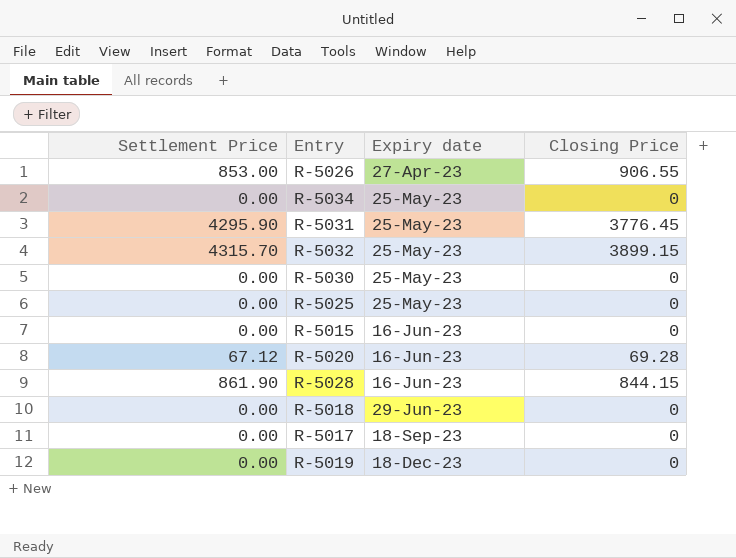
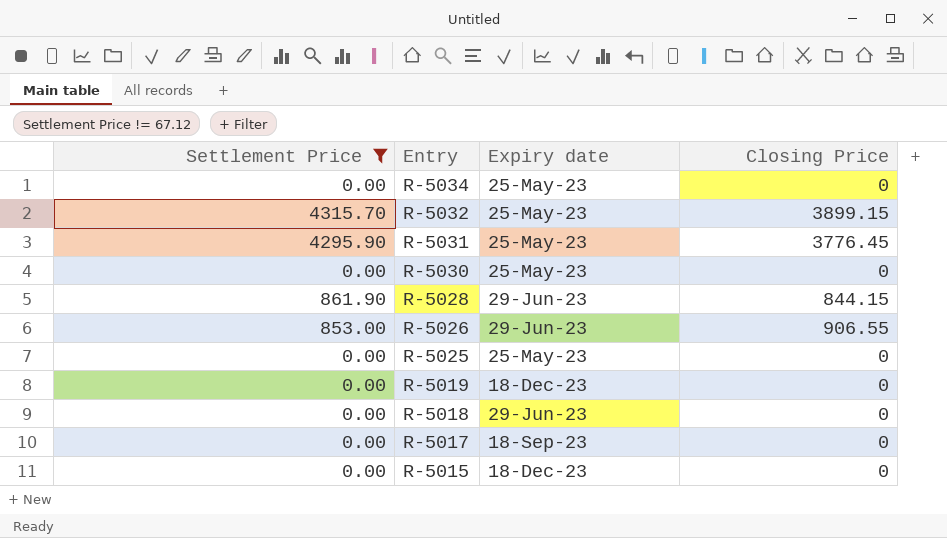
filter: none -> Settlement Price != 67.12
row order: Expiry date ascending -> Entry descending
R-5028 | Expiry date: 16-Jun-23 -> 29-Jun-23
R-5026 | Expiry date: 27-Apr-23 -> 29-Jun-23
R-5015 | Expiry date: 16-Jun-23 -> 18-Dec-23

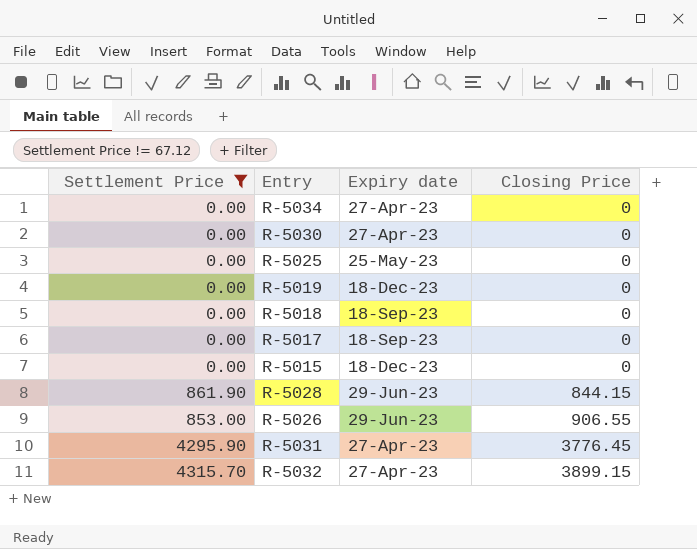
row order: Entry descending -> Closing Price ascending
R-5034 | Expiry date: 25-May-23 -> 27-Apr-23
R-5030 | Expiry date: 25-May-23 -> 27-Apr-23
R-5018 | Expiry date: 29-Jun-23 -> 18-Sep-23
R-5031 | Expiry date: 25-May-23 -> 27-Apr-23
R-5032 | Expiry date: 25-May-23 -> 27-Apr-23

